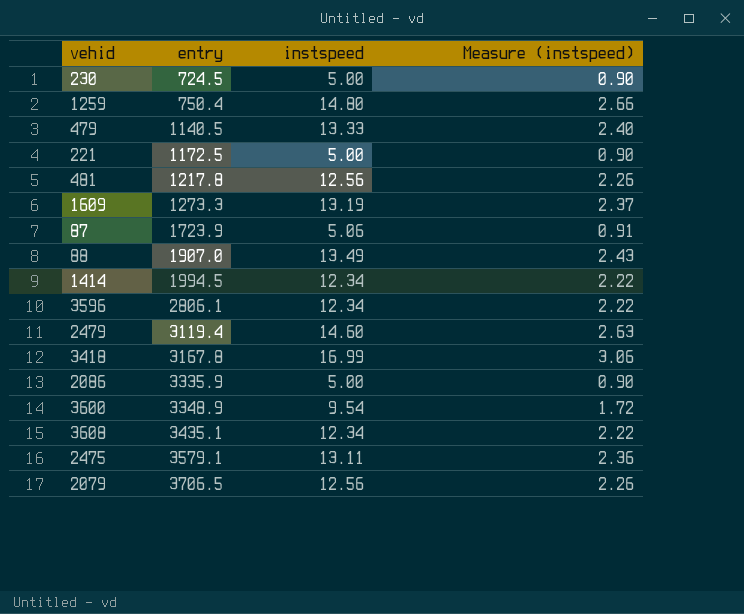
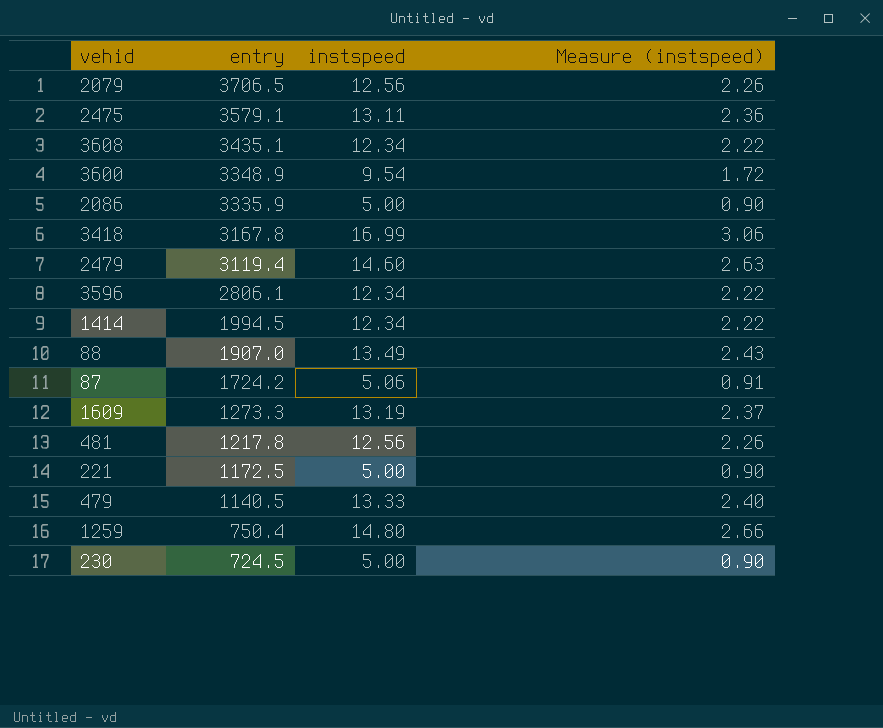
row order: entry ascending -> entry descending
87 | entry: 1723.9 -> 1724.2

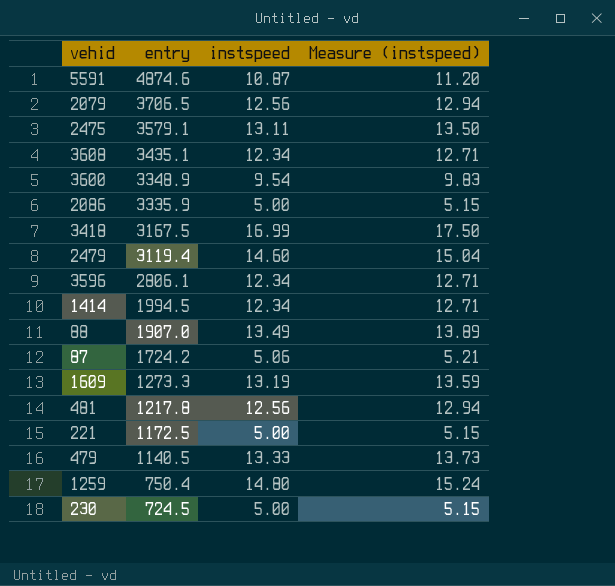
column Measure (instspeed) | formula: [instspeed] * 0.18 -> [instspeed] * 1.03
row 5591: none -> 4874.6 | 10.87 | 11.20
3418 | entry: 3167.8 -> 3167.5

